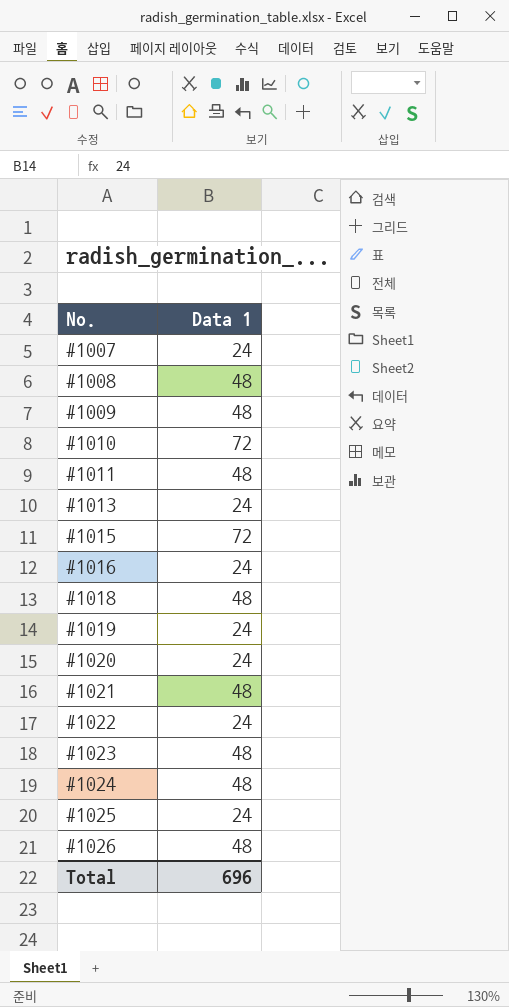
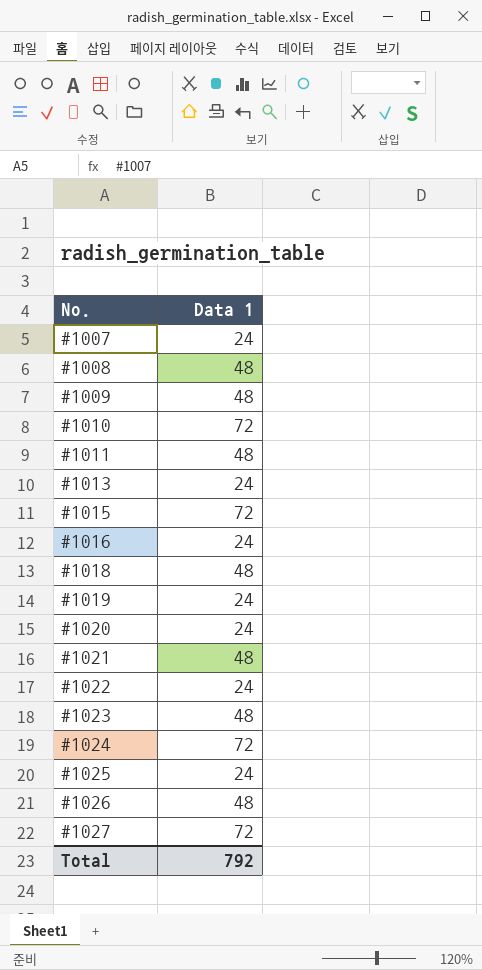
#1024 | Data 1: 48 -> 72
row #1027: none -> 72
Total | Data 1: 696 -> 792

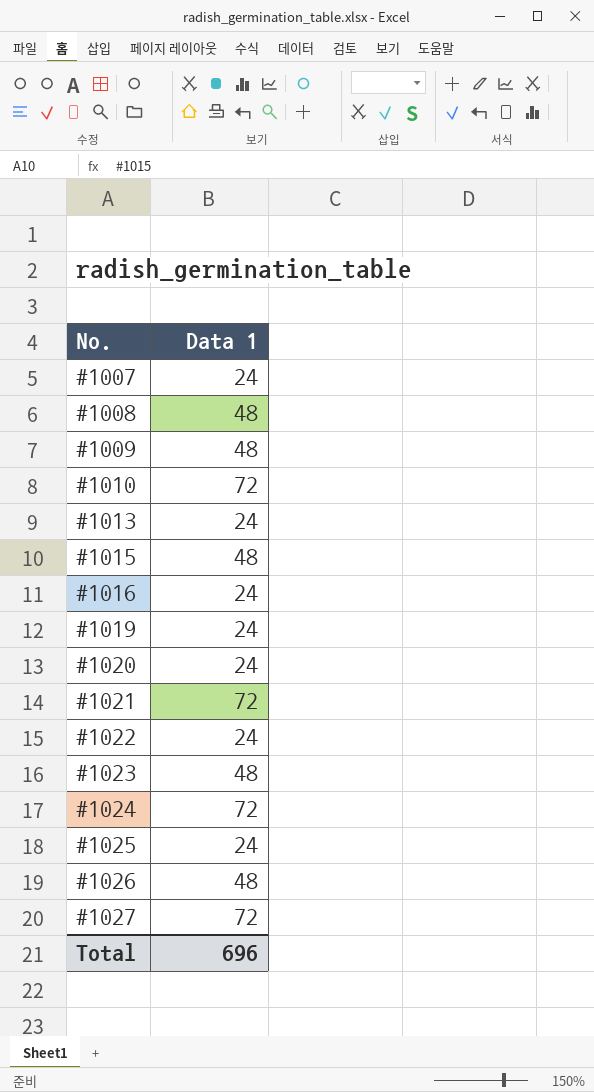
row #1011: 48 -> none
row #1018: 48 -> none
#1015 | Data 1: 72 -> 48
#1021 | Data 1: 48 -> 72
Total | Data 1: 792 -> 696

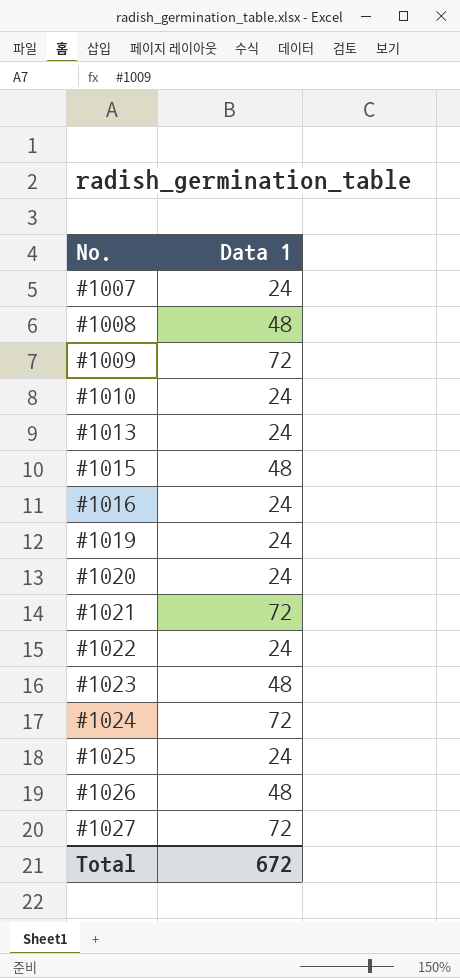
#1009 | Data 1: 48 -> 72
#1010 | Data 1: 72 -> 24
Total | Data 1: 696 -> 672

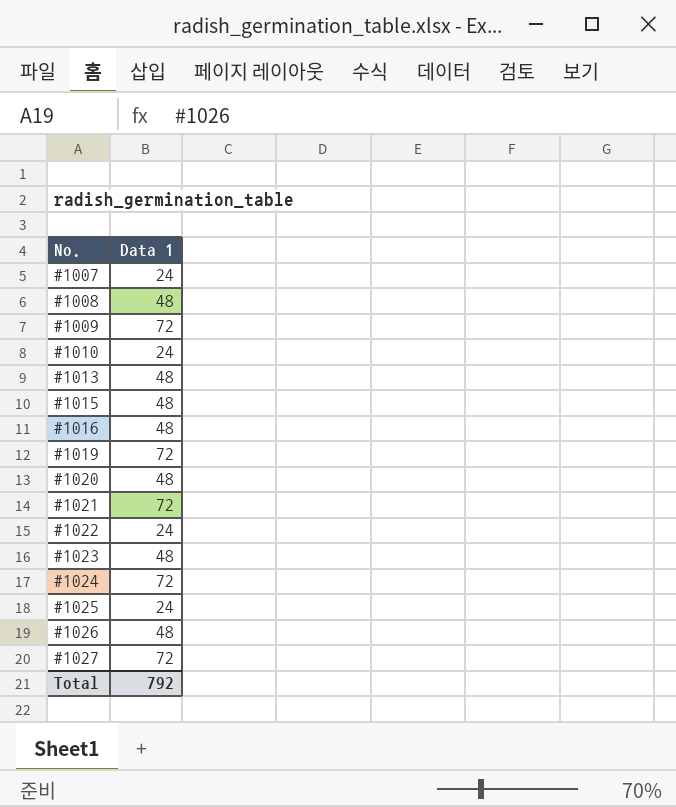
#1013 | Data 1: 24 -> 48
#1016 | Data 1: 24 -> 48
#1019 | Data 1: 24 -> 72
#1020 | Data 1: 24 -> 48
Total | Data 1: 672 -> 792

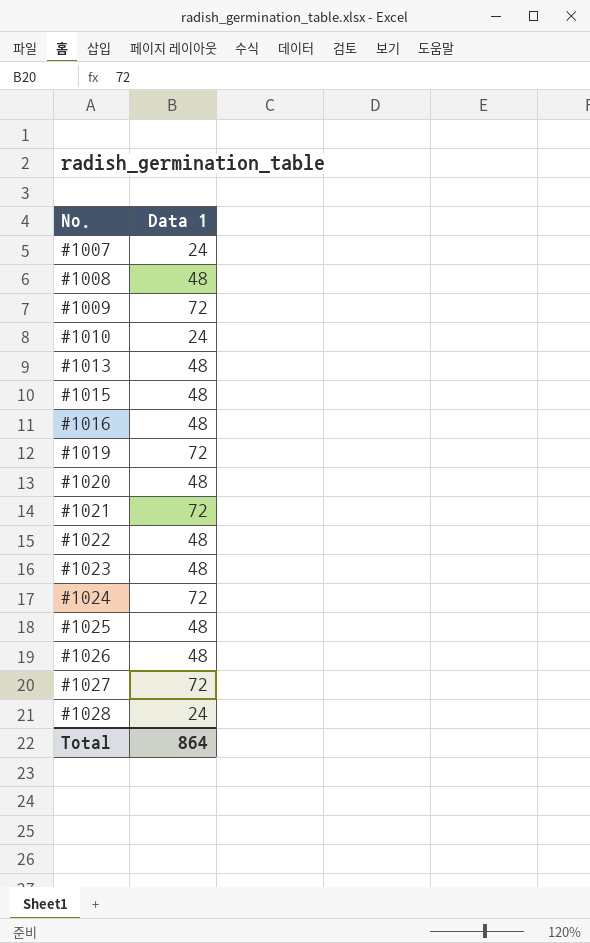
#1022 | Data 1: 24 -> 48
#1025 | Data 1: 24 -> 48
row #1028: none -> 24
Total | Data 1: 792 -> 864

